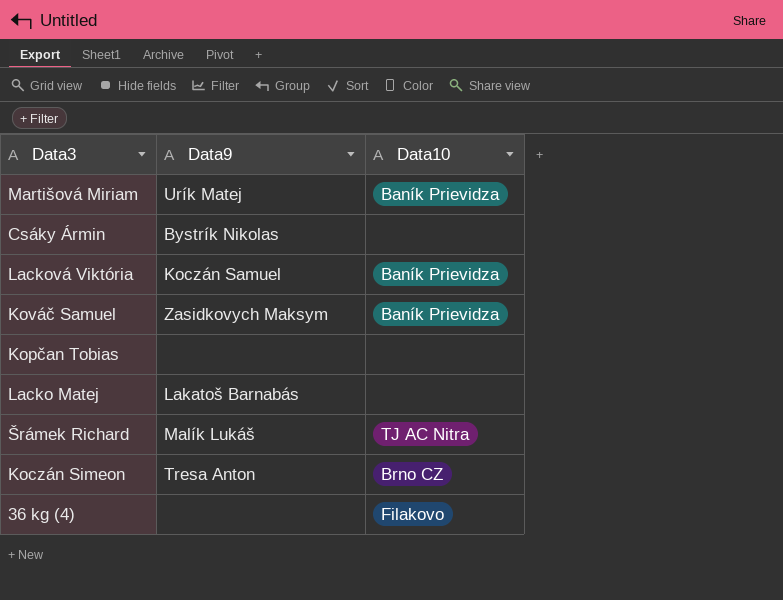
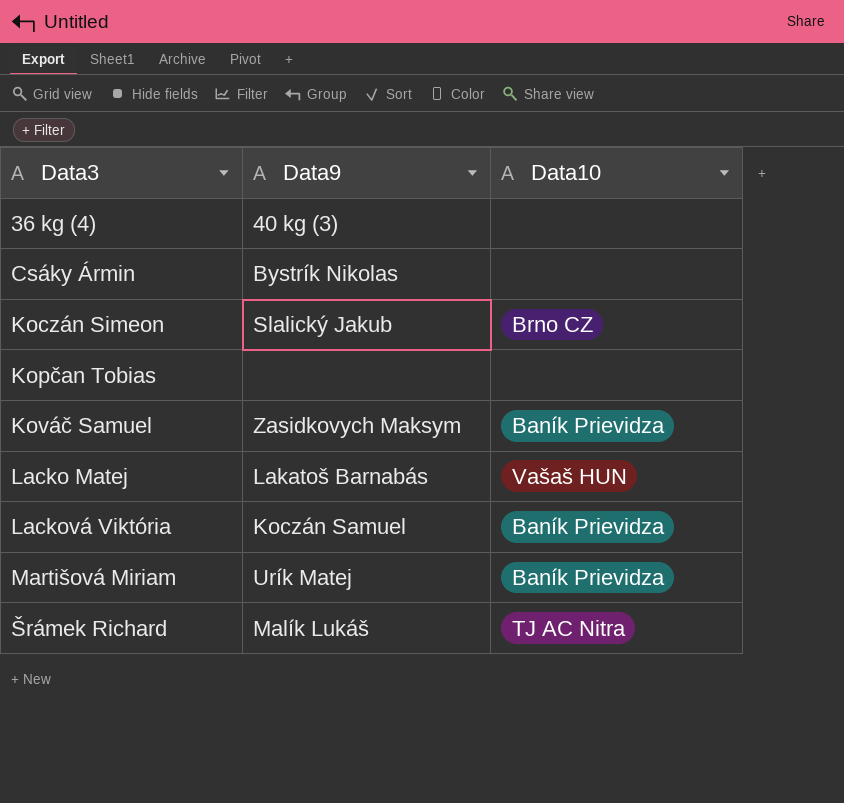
row order: none -> Data3 ascending
36 kg (4) | Data9: none -> 40 kg (3)
36 kg (4) | Data10: Filakovo -> none
Koczán Simeon | Data9: Tresa Anton -> Slalický Jakub
Lacko Matej | Data10: none -> Vašaš HUN

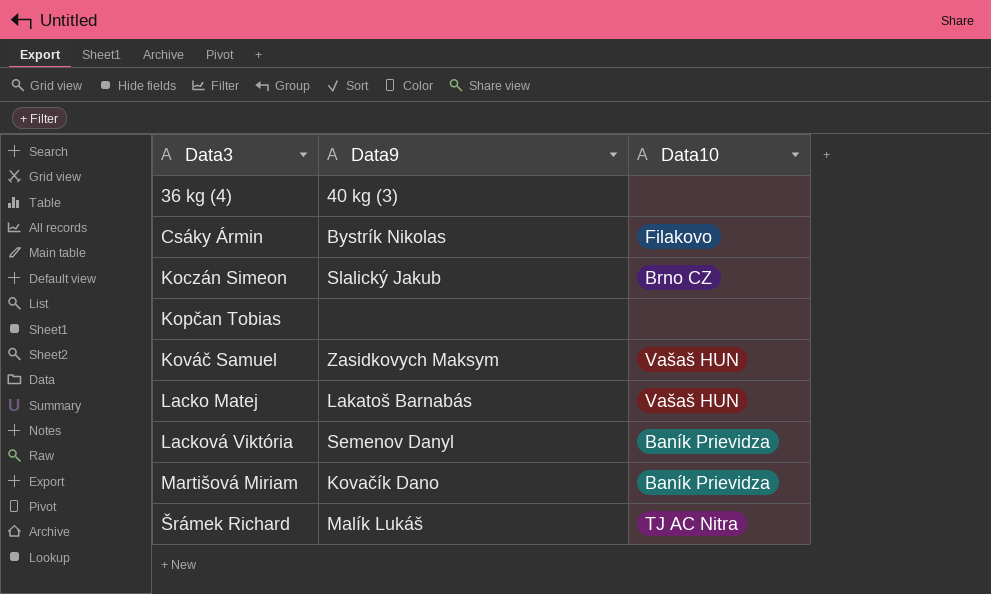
Csáky Ármin | Data10: none -> Filakovo
Kováč Samuel | Data10: Baník Prievidza -> Vašaš HUN
Lacková Viktória | Data9: Koczán Samuel -> Semenov Danyl
Martišová Miriam | Data9: Urík Matej -> Kovačík Dano

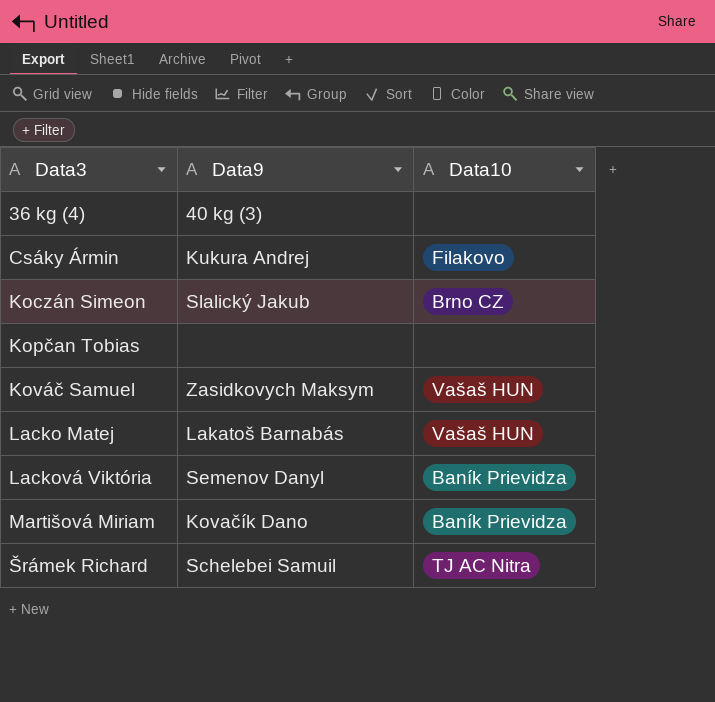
Csáky Ármin | Data9: Bystrík Nikolas -> Kukura Andrej
Šrámek Richard | Data9: Malík Lukáš -> Schelebei Samuil

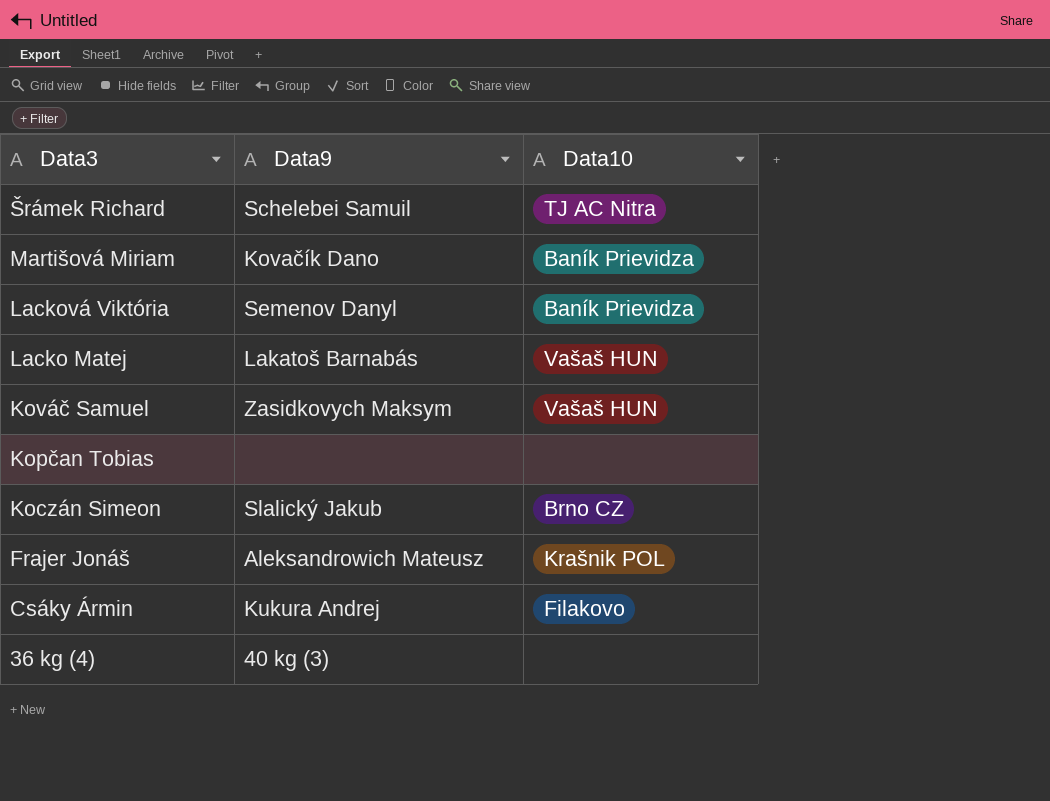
row order: Data3 ascending -> Data3 descending
row Frajer Jonáš: none -> Aleksandrowich Mateusz | Krašnik POL

